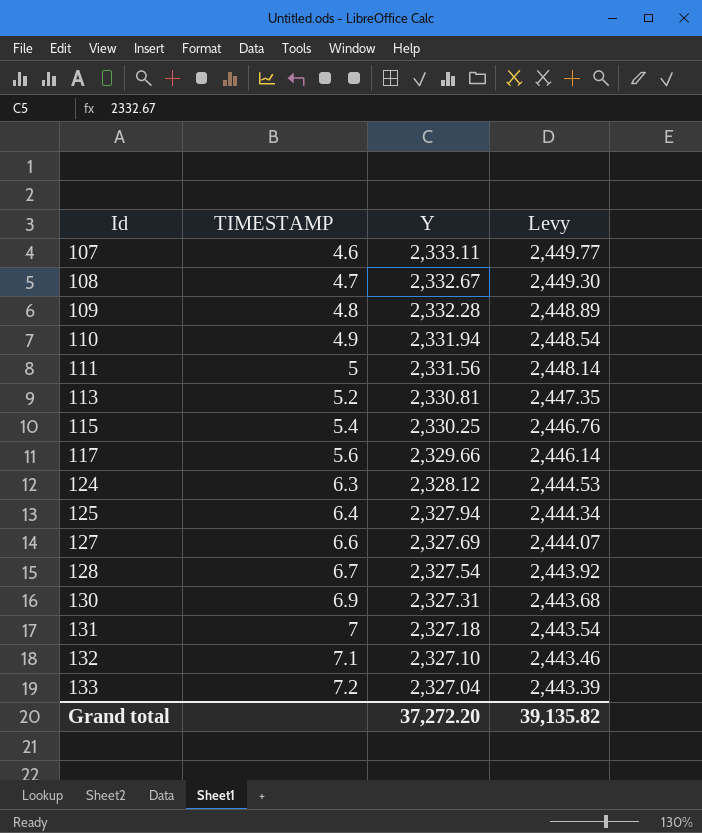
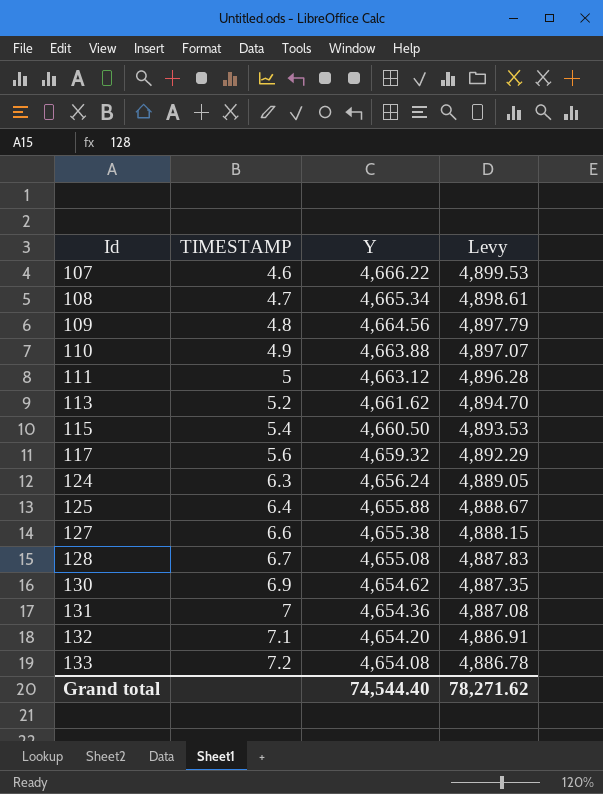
107 | Y: 2,333.11 -> 4,666.22
107 | Levy: 2,449.77 -> 4,899.53
108 | Y: 2,332.67 -> 4,665.34
108 | Levy: 2,449.30 -> 4,898.61
109 | Y: 2,332.28 -> 4,664.56
109 | Levy: 2,448.89 -> 4,897.79
110 | Y: 2,331.94 -> 4,663.88
110 | Levy: 2,448.54 -> 4,897.07
111 | Y: 2,331.56 -> 4,663.12
111 | Levy: 2,448.14 -> 4,896.28
113 | Y: 2,330.81 -> 4,661.62
113 | Levy: 2,447.35 -> 4,894.70
115 | Y: 2,330.25 -> 4,660.50
115 | Levy: 2,446.76 -> 4,893.53
117 | Y: 2,329.66 -> 4,659.32
117 | Levy: 2,446.14 -> 4,892.29
124 | Y: 2,328.12 -> 4,656.24
124 | Levy: 2,444.53 -> 4,889.05
125 | Y: 2,327.94 -> 4,655.88
125 | Levy: 2,444.34 -> 4,888.67
127 | Y: 2,327.69 -> 4,655.38
127 | Levy: 2,444.07 -> 4,888.15
128 | Y: 2,327.54 -> 4,655.08
128 | Levy: 2,443.92 -> 4,887.83
130 | Y: 2,327.31 -> 4,654.62
130 | Levy: 2,443.68 -> 4,887.35
131 | Y: 2,327.18 -> 4,654.36
131 | Levy: 2,443.54 -> 4,887.08
132 | Y: 2,327.10 -> 4,654.20
132 | Levy: 2,443.46 -> 4,886.91
133 | Y: 2,327.04 -> 4,654.08
133 | Levy: 2,443.39 -> 4,886.78
Grand total | Y: 37,272.20 -> 74,544.40
Grand total | Levy: 39,135.82 -> 78,271.62

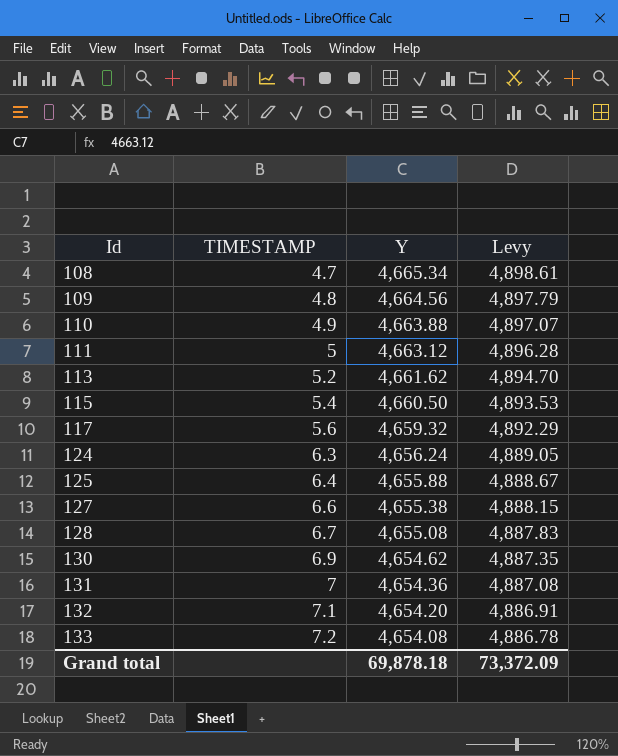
row 107: 4.6 | 4,666.22 | 4,899.53 -> none
Grand total | Y: 74,544.40 -> 69,878.18
Grand total | Levy: 78,271.62 -> 73,372.09

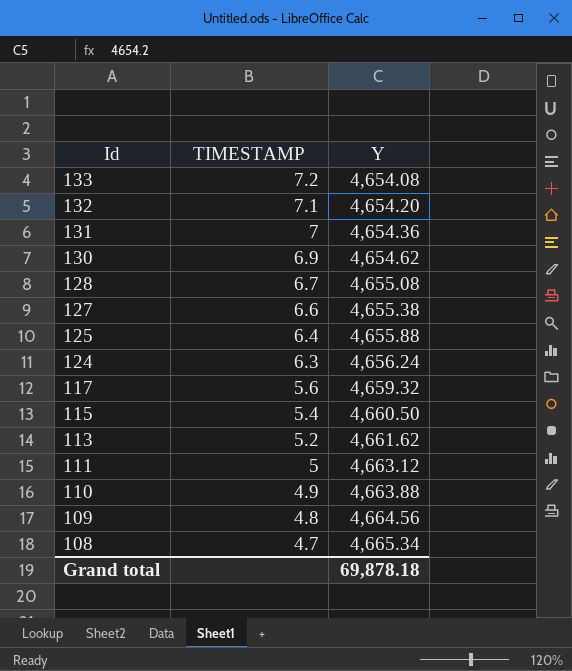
row order: Id ascending -> Id descending
column Levy | formula: [Y] * 1.05 -> none

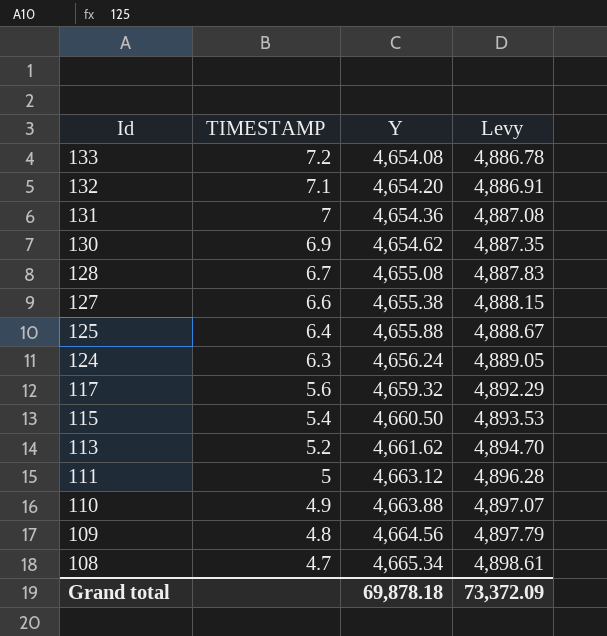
column Levy | formula: none -> [Y] * 1.05

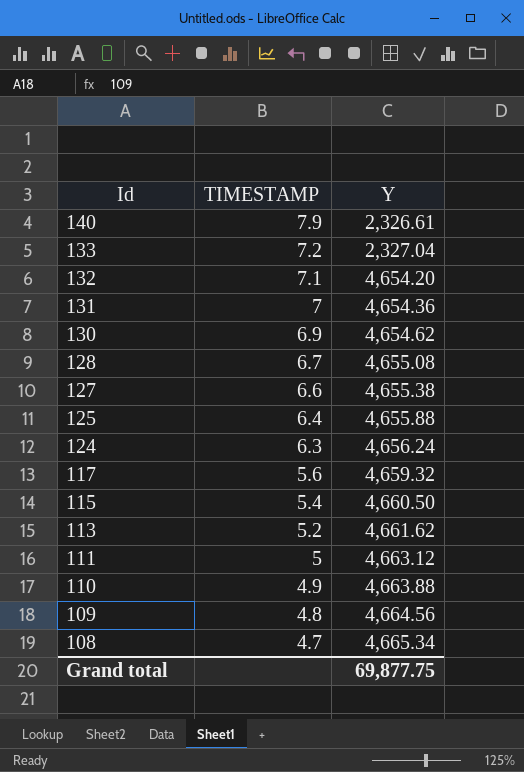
column Levy | formula: [Y] * 1.05 -> none
row 140: none -> 7.9 | 2,326.61
133 | Y: 4,654.08 -> 2,327.04
Grand total | Y: 69,878.18 -> 69,877.75

